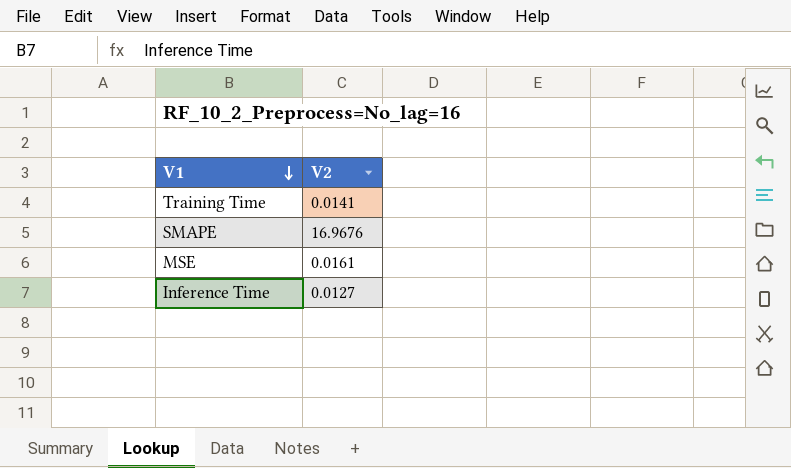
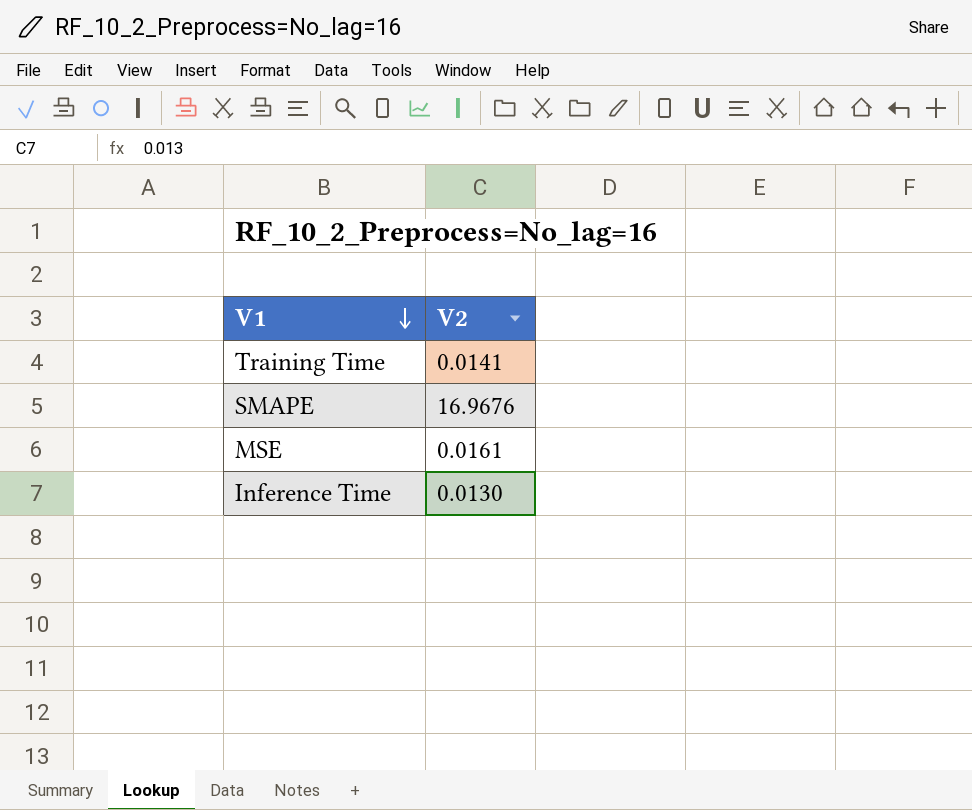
Inference Time | V2: 0.0127 -> 0.0130

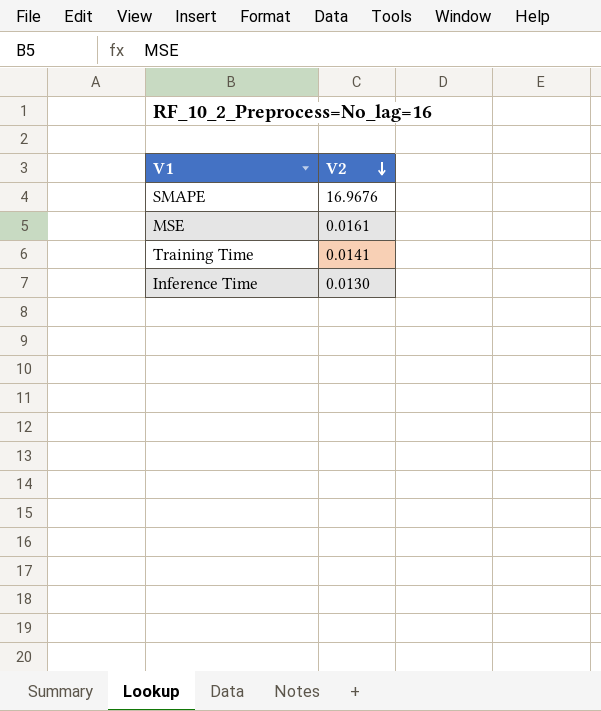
row order: V1 descending -> V2 descending

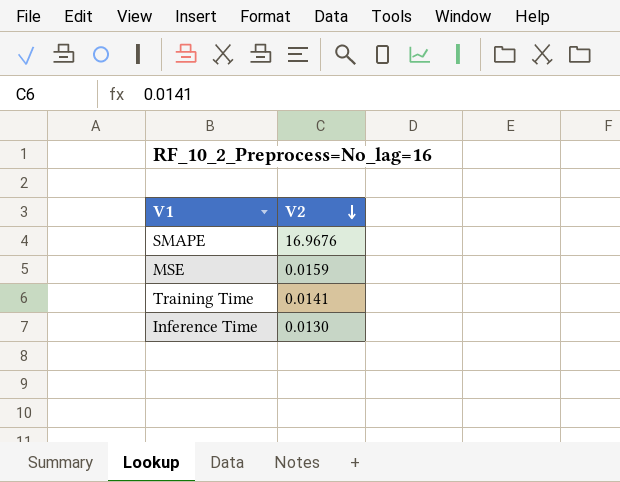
MSE | V2: 0.0161 -> 0.0159

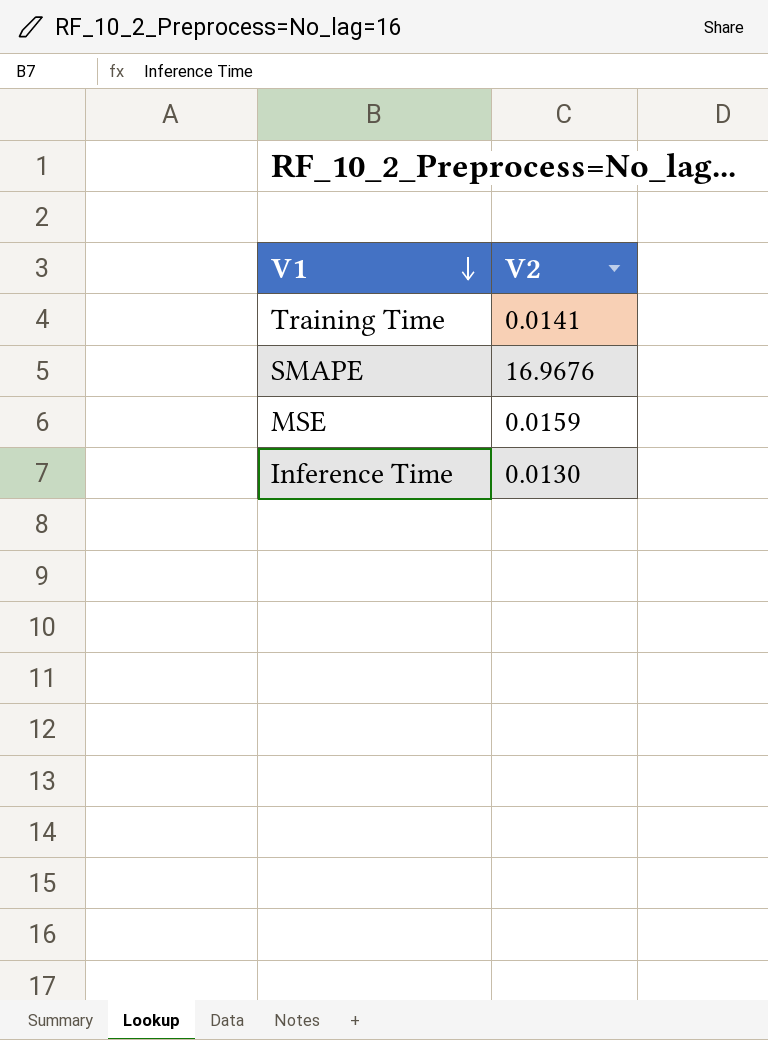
row order: V2 descending -> V1 descending

